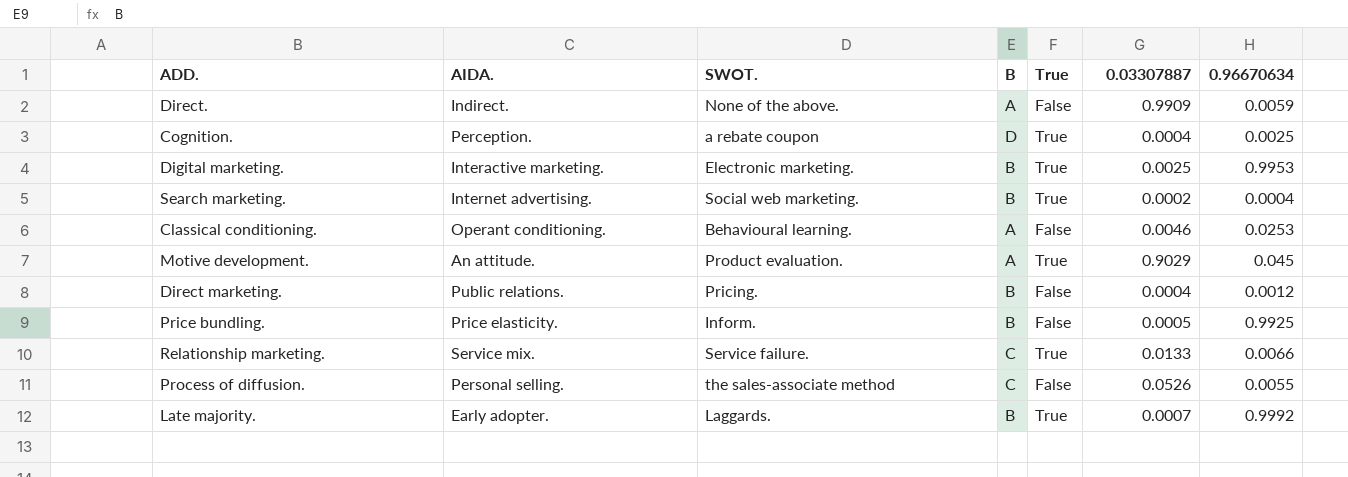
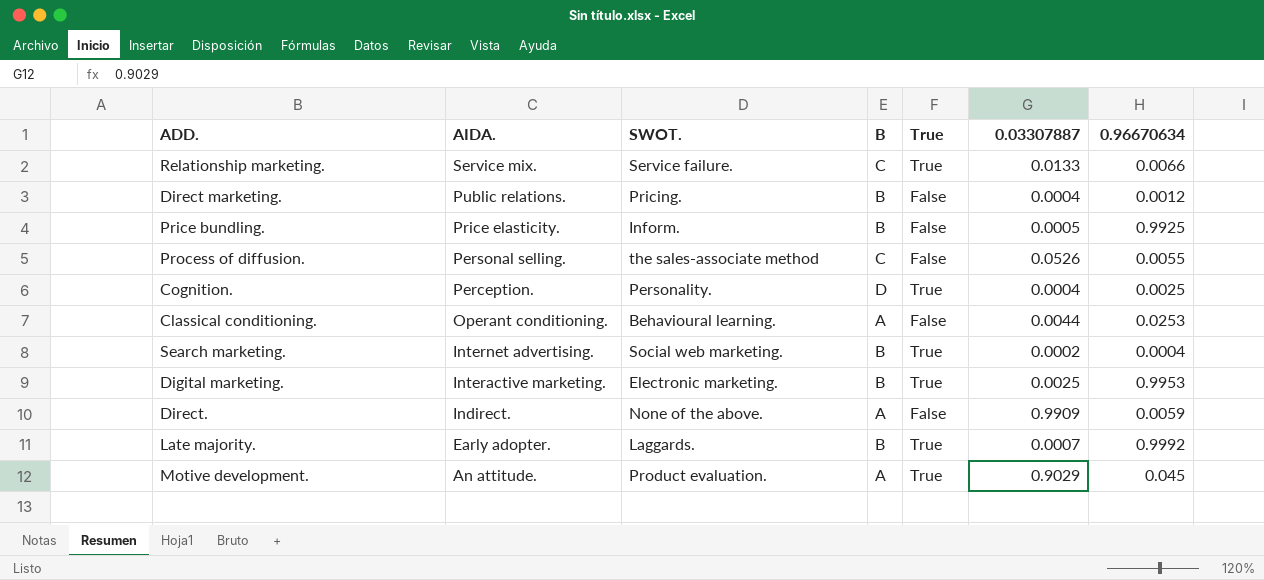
row order: none -> AIDA. descending
Cognition. | SWOT.: a rebate coupon -> Personality.
Classical conditioning. | 0.03307887: 0.0046 -> 0.0044

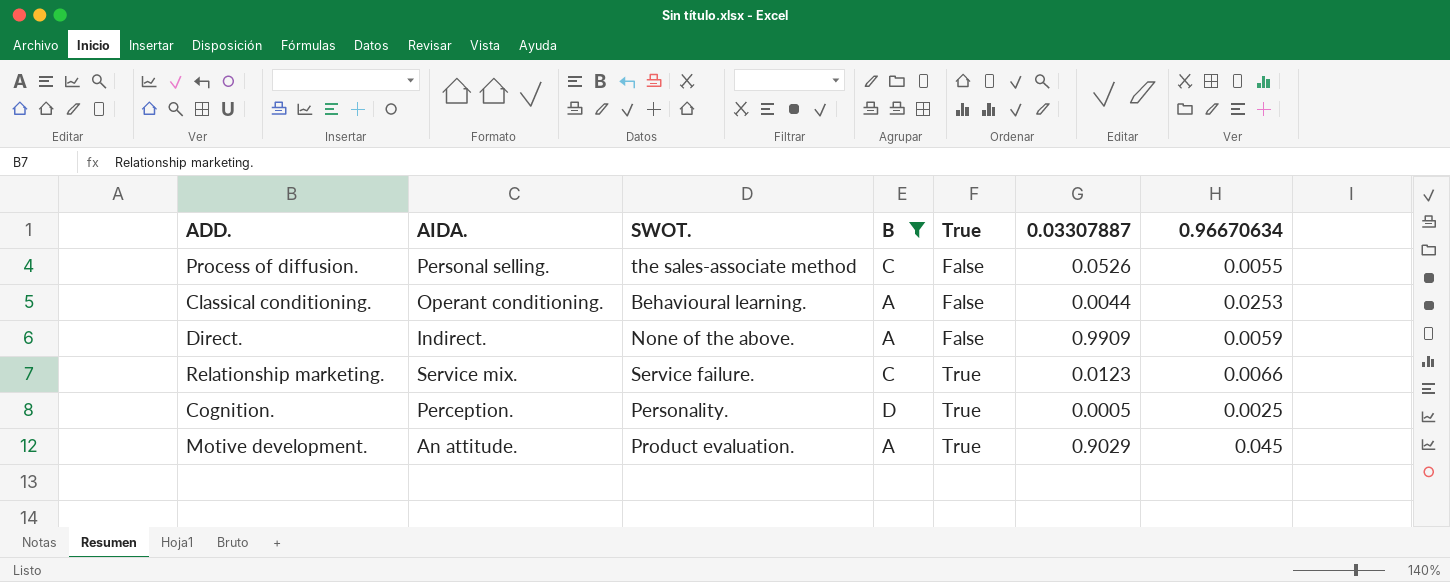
filter: none -> B != B
row order: AIDA. descending -> True ascending
Relationship marketing. | 0.03307887: 0.0133 -> 0.0123
Cognition. | 0.03307887: 0.0004 -> 0.0005

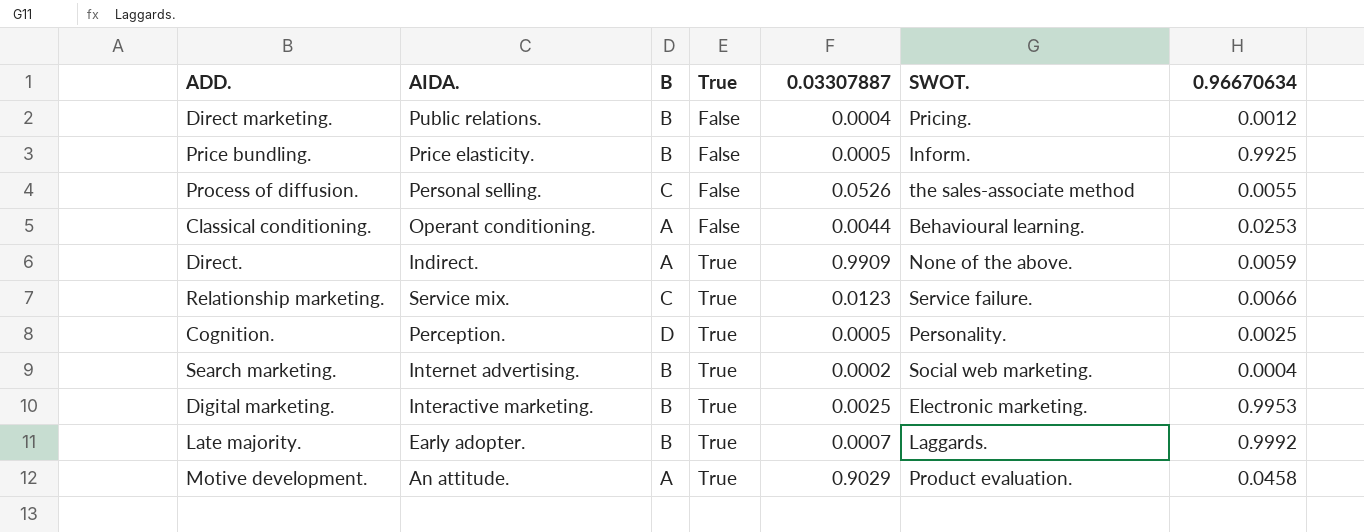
filter: B != B -> none
column SWOT. | position: 3 -> 6
Direct. | True: False -> True
Motive development. | 0.96670634: 0.045 -> 0.0458

